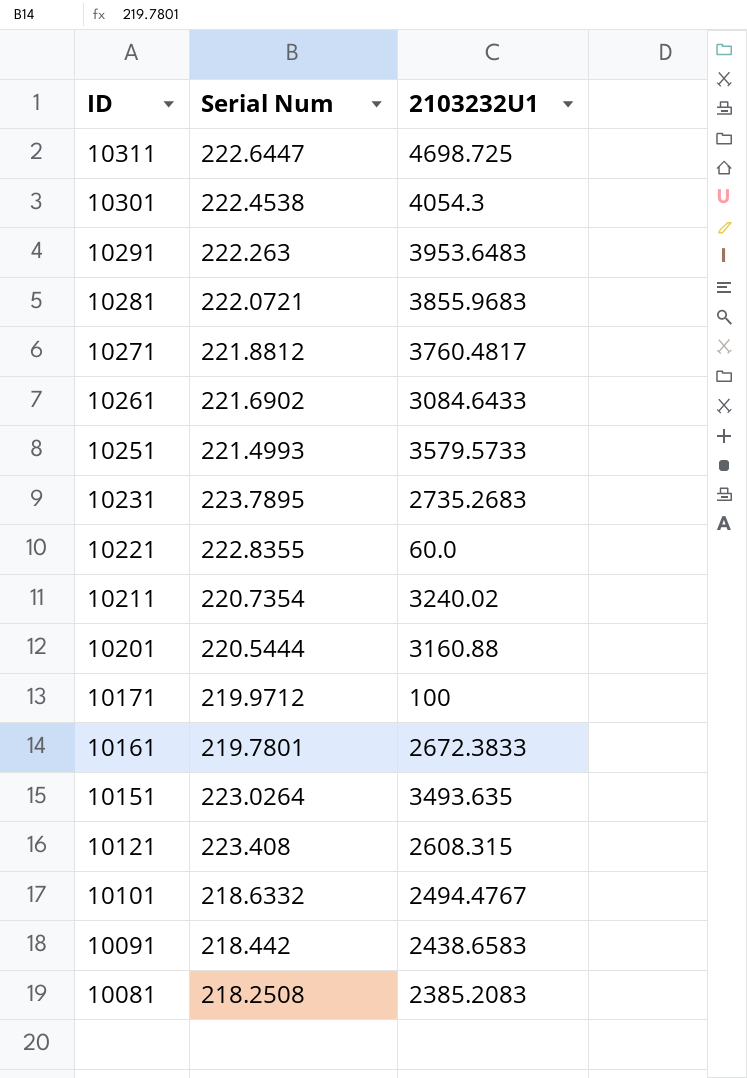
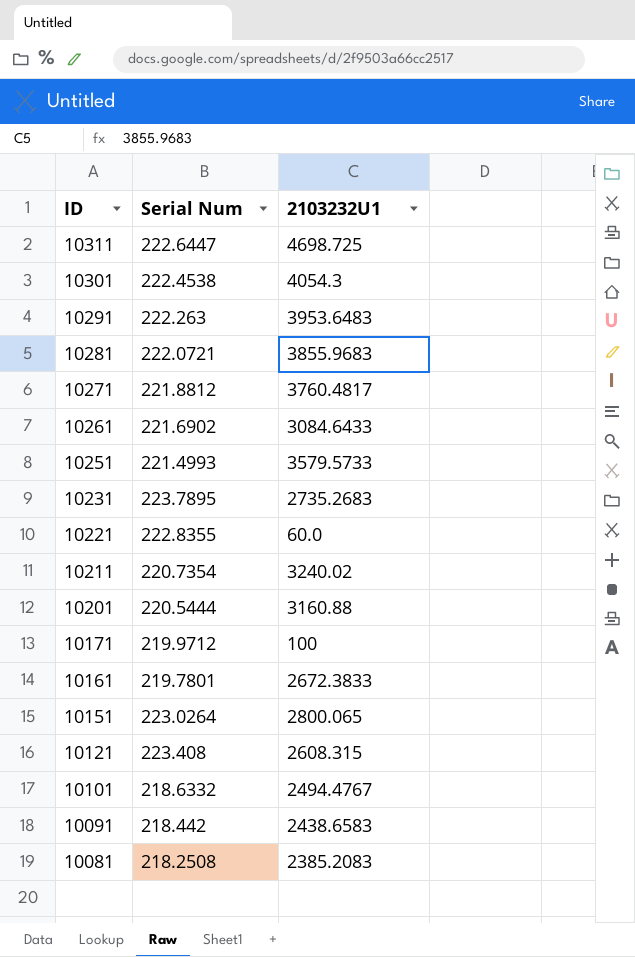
10151 | 2103232U1: 3493.635 -> 2800.065

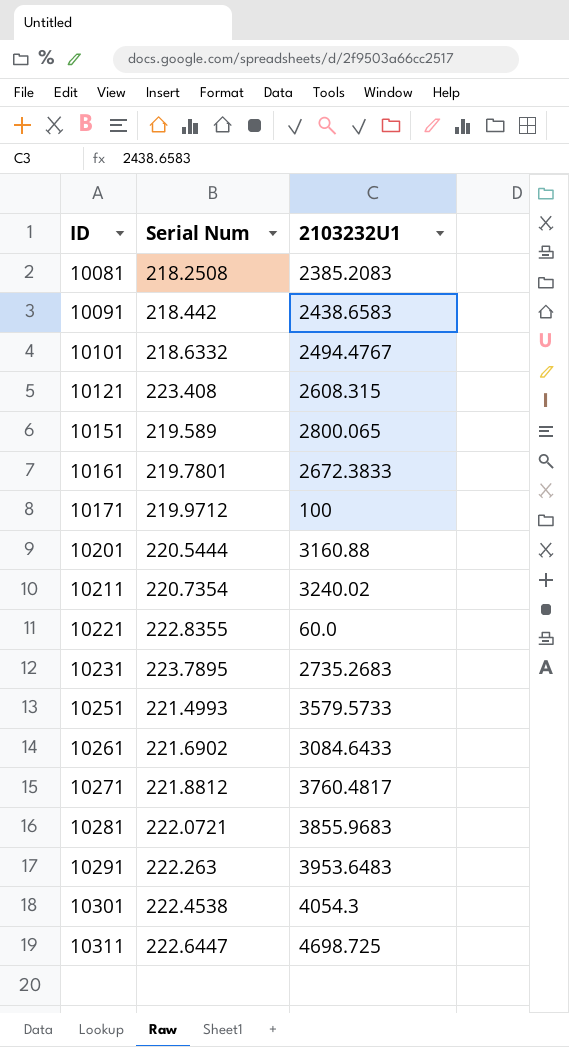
row order: ID descending -> ID ascending
10151 | Serial Num: 223.0264 -> 219.589

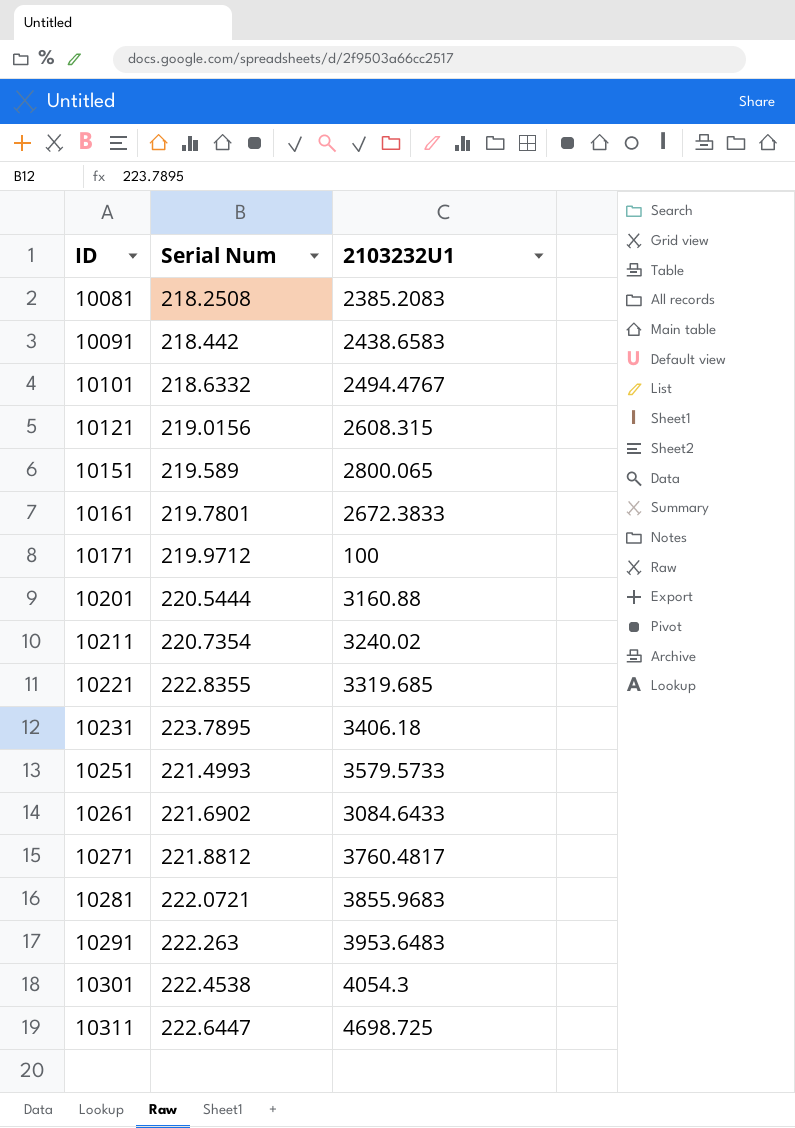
10121 | Serial Num: 223.408 -> 219.0156
10221 | 2103232U1: 60.0 -> 3319.685
10231 | 2103232U1: 2735.2683 -> 3406.18

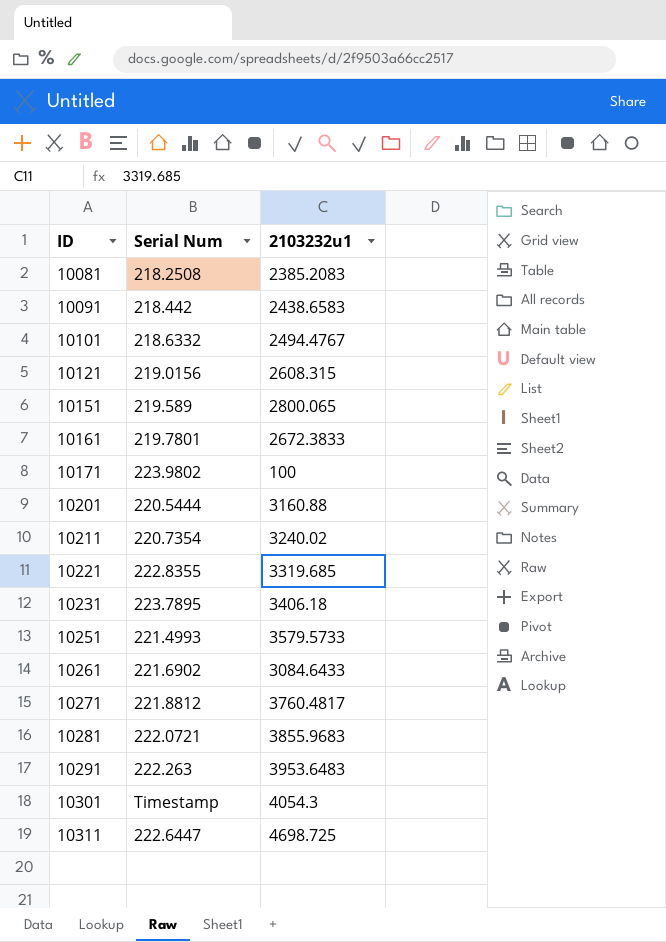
column name: 2103232U1 -> 2103232u1
10171 | Serial Num: 219.9712 -> 223.9802
10301 | Serial Num: 222.4538 -> Timestamp

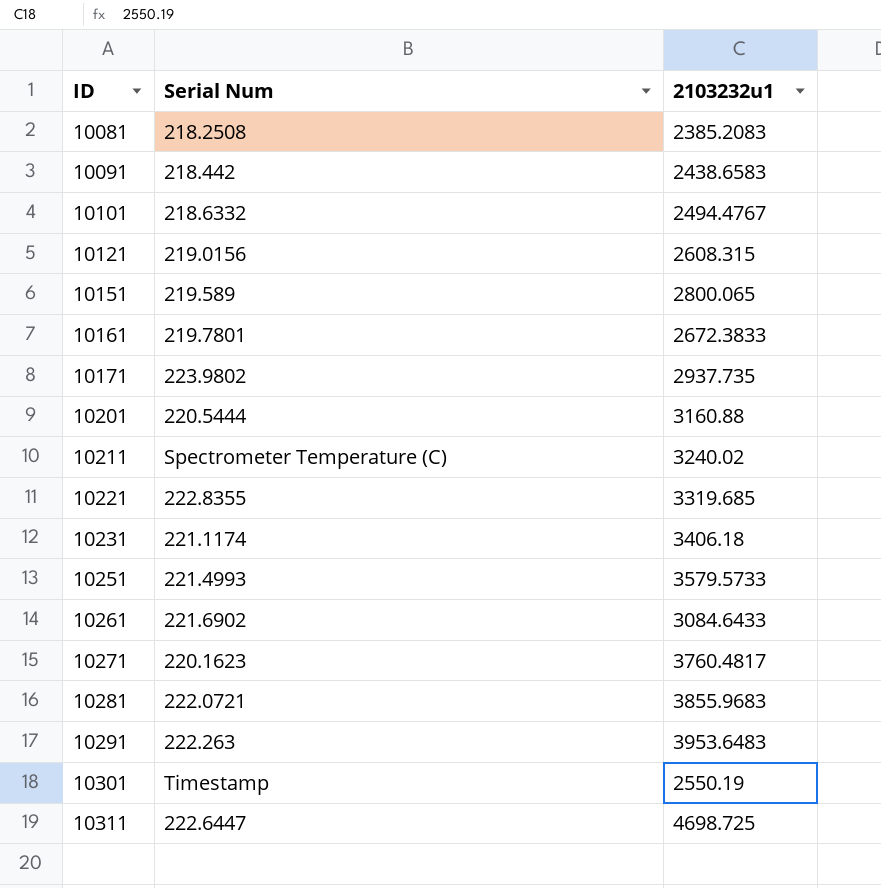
10171 | 2103232u1: 100 -> 2937.735
10211 | Serial Num: 220.7354 -> Spectrometer Temperature (C)
10231 | Serial Num: 223.7895 -> 221.1174
10271 | Serial Num: 221.8812 -> 220.1623
10301 | 2103232u1: 4054.3 -> 2550.19

